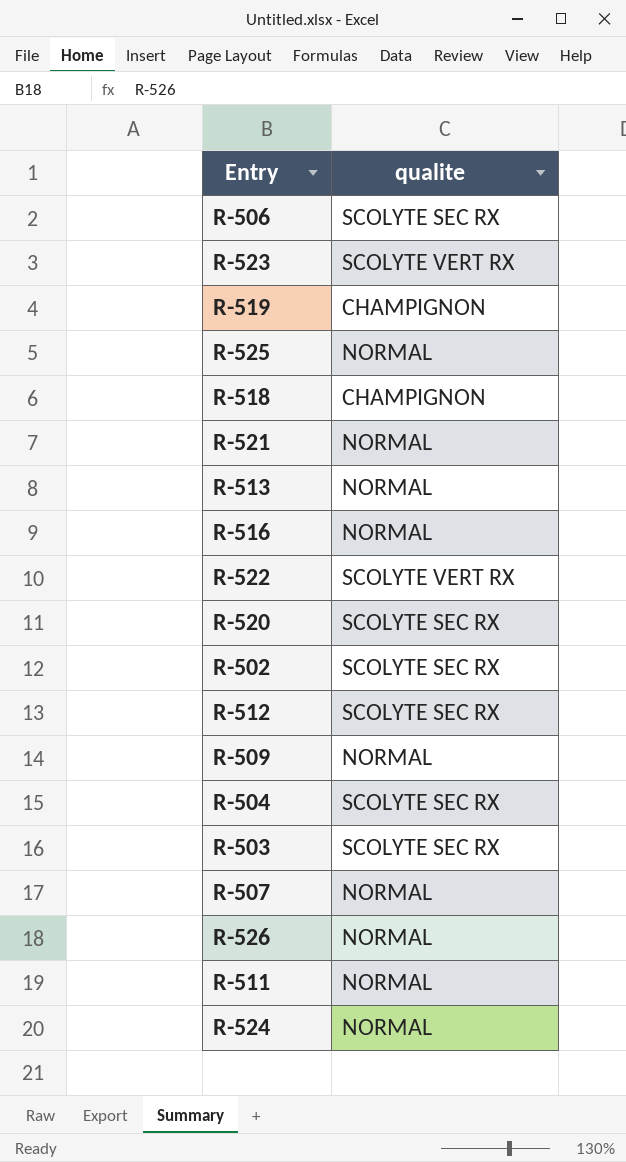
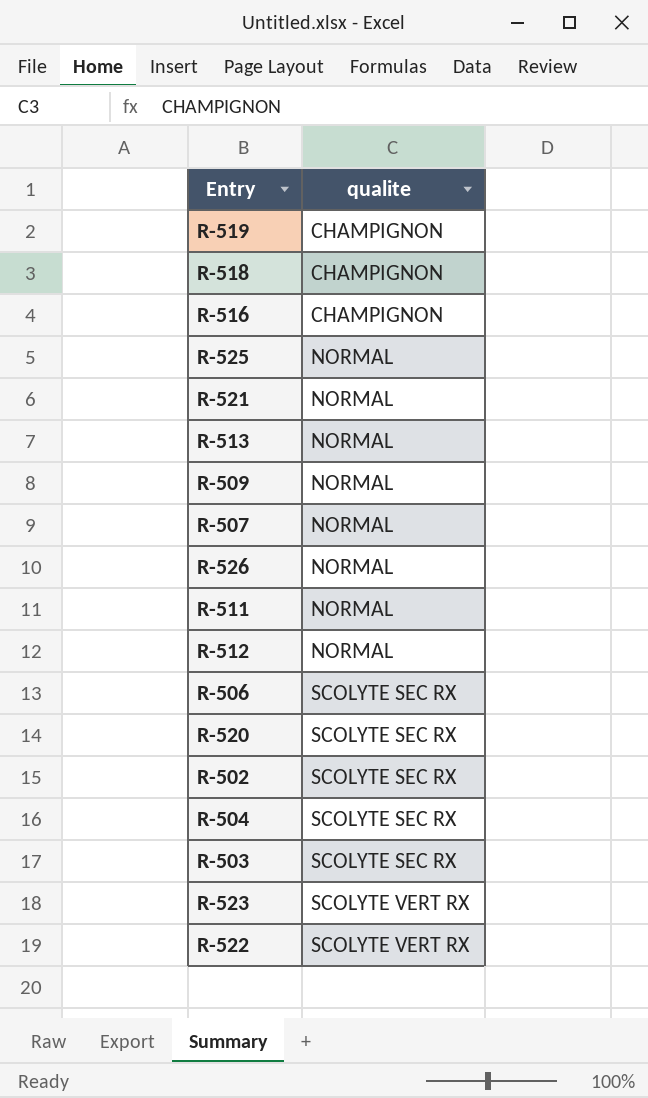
row order: none -> qualite ascending
row R-524: NORMAL -> none
R-516 | qualite: NORMAL -> CHAMPIGNON
R-512 | qualite: SCOLYTE SEC RX -> NORMAL

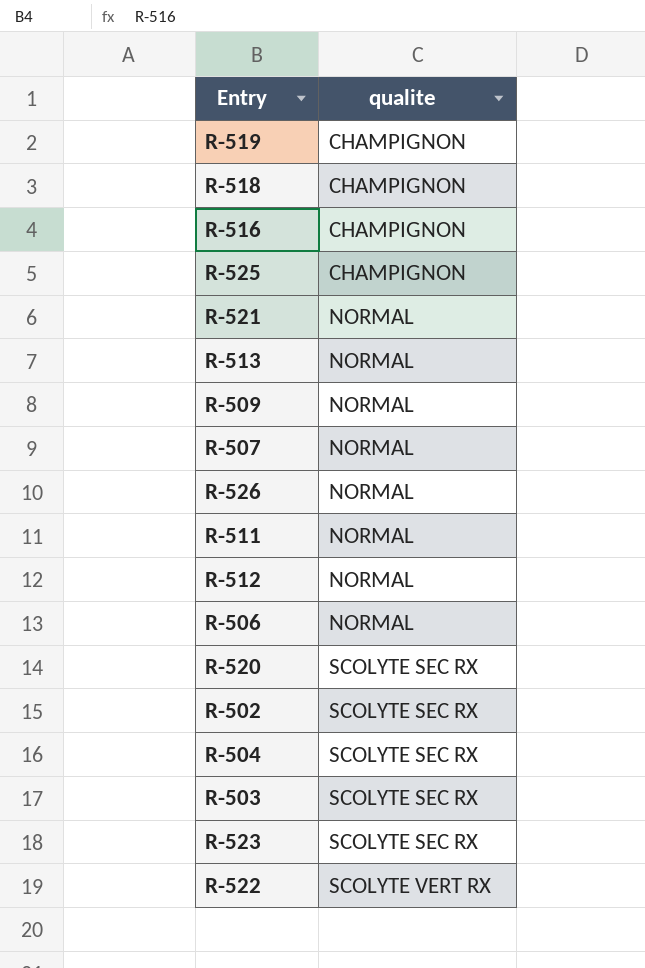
R-525 | qualite: NORMAL -> CHAMPIGNON
R-506 | qualite: SCOLYTE SEC RX -> NORMAL
R-523 | qualite: SCOLYTE VERT RX -> SCOLYTE SEC RX

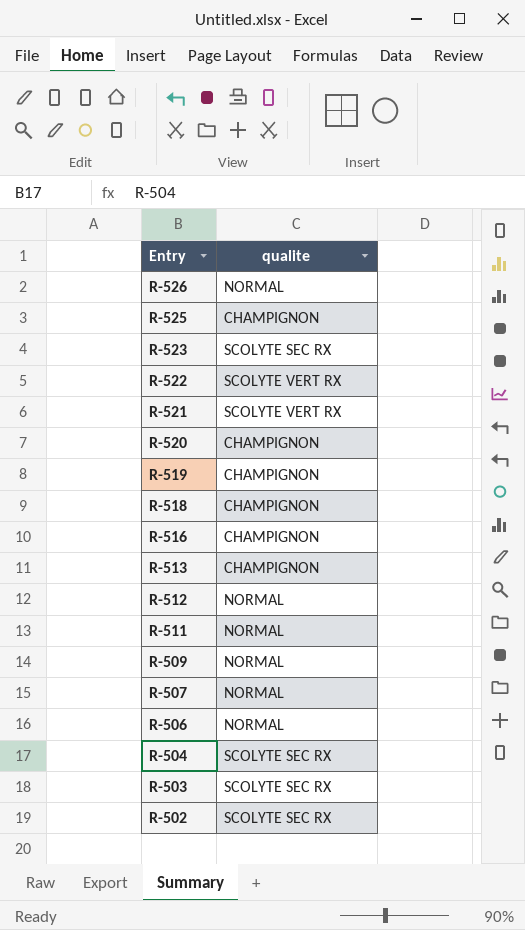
row order: qualite ascending -> Entry descending
R-521 | qualite: NORMAL -> SCOLYTE VERT RX
R-520 | qualite: SCOLYTE SEC RX -> CHAMPIGNON
R-513 | qualite: NORMAL -> CHAMPIGNON

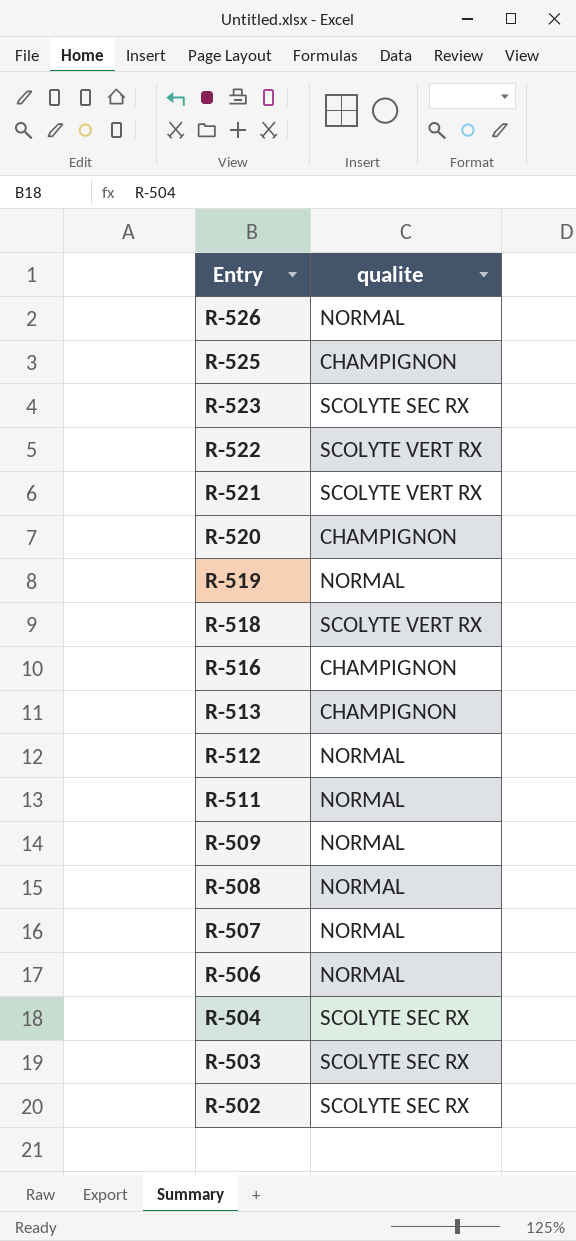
R-519 | qualite: CHAMPIGNON -> NORMAL
R-518 | qualite: CHAMPIGNON -> SCOLYTE VERT RX
row R-508: none -> NORMAL

